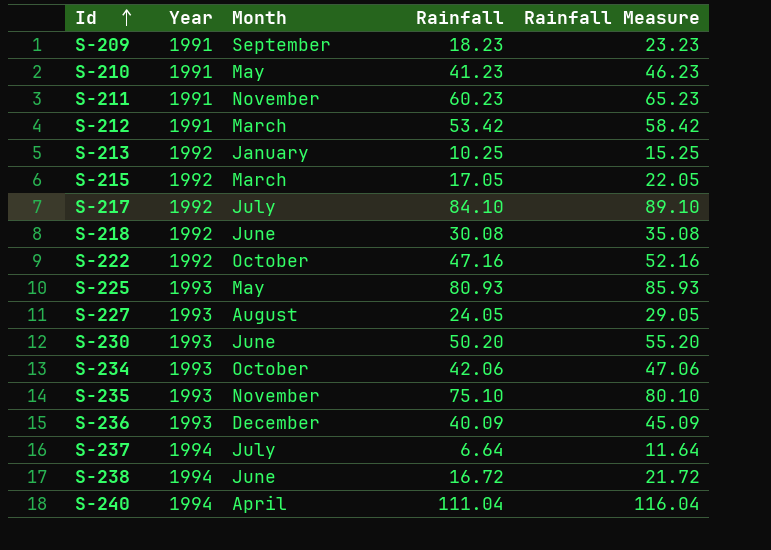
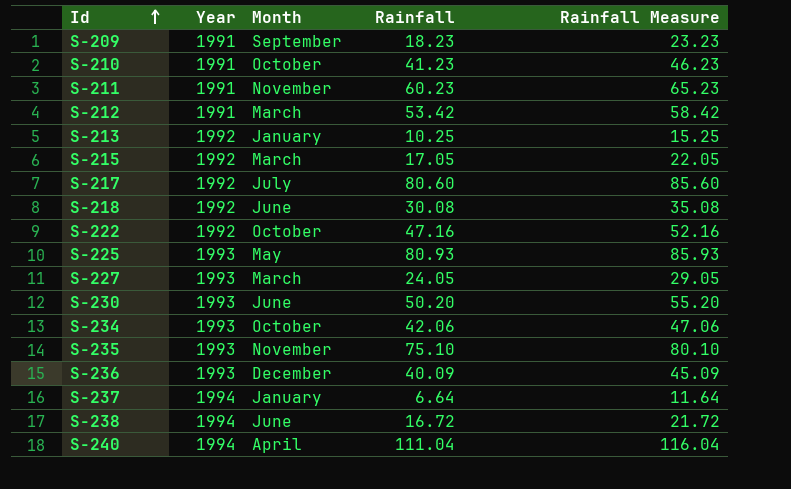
S-210 | Month: May -> October
S-217 | Rainfall: 84.10 -> 80.60
S-217 | Rainfall Measure: 89.10 -> 85.60
S-227 | Month: August -> March
S-237 | Month: July -> January

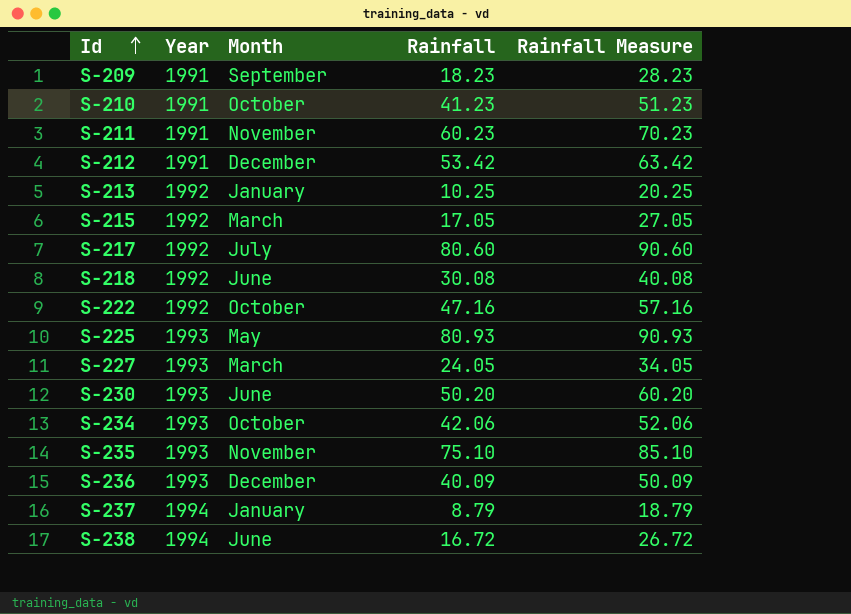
column Rainfall Measure | formula: [Rainfall] + 5 -> [Rainfall] + 10
row S-240: 1994 | April | 111.04 | 116.04 -> none
S-212 | Month: March -> December
S-237 | Rainfall: 6.64 -> 8.79

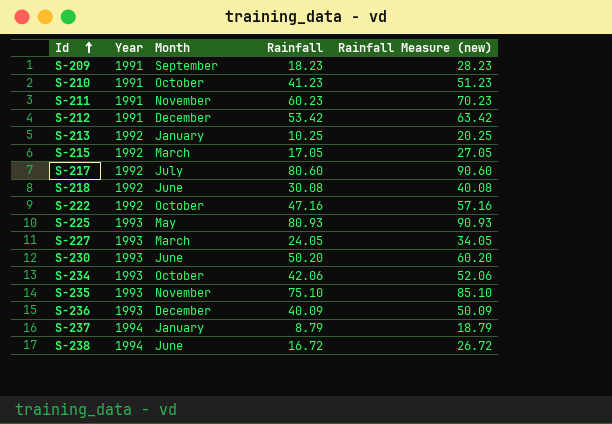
column name: Rainfall Measure -> Rainfall Measure (new)

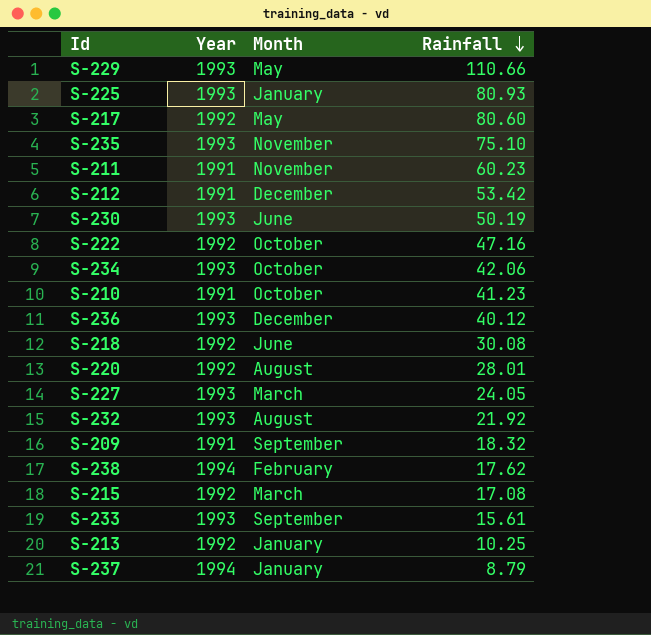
row order: Id ascending -> Rainfall descending
column Rainfall Measure (new) | formula: [Rainfall] + 10 -> none
row S-229: none -> 1993 | May | 110.66
S-225 | Month: May -> January
S-217 | Month: July -> May
S-230 | Rainfall: 50.20 -> 50.19
S-236 | Rainfall: 40.09 -> 40.12
row S-220: none -> 1992 | August | 28.01
row S-232: none -> 1993 | August | 21.92
S-209 | Rainfall: 18.23 -> 18.32
S-238 | Month: June -> February
S-238 | Rainfall: 16.72 -> 17.62
S-215 | Rainfall: 17.05 -> 17.08
row S-233: none -> 1993 | September | 15.61

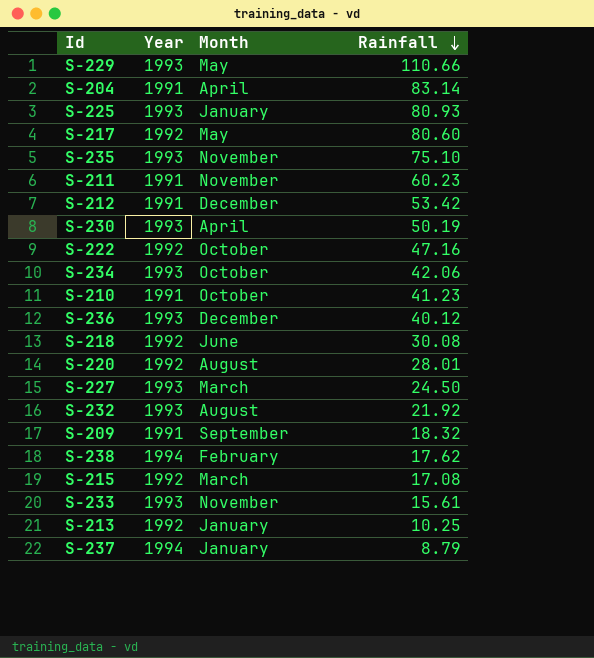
row S-204: none -> 1991 | April | 83.14
S-230 | Month: June -> April
S-227 | Rainfall: 24.05 -> 24.50
S-233 | Month: September -> November

